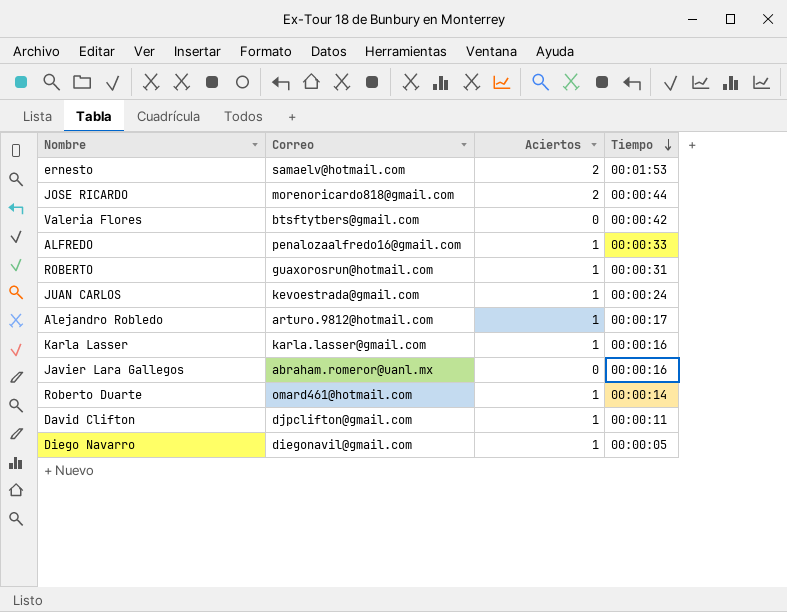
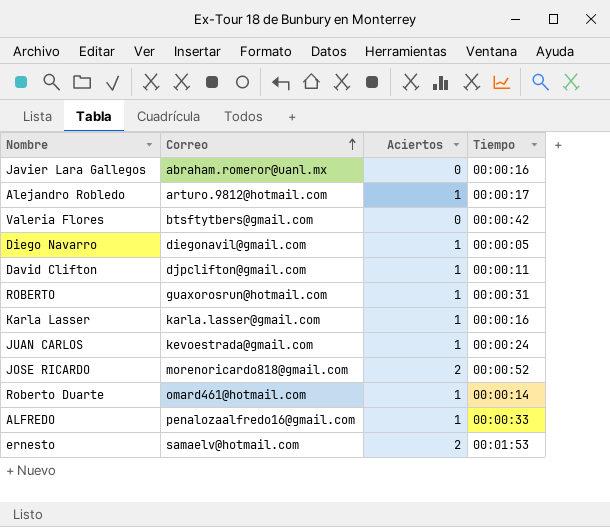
row order: Tiempo descending -> Correo ascending
JOSE RICARDO | Tiempo: 00:00:44 -> 00:00:52

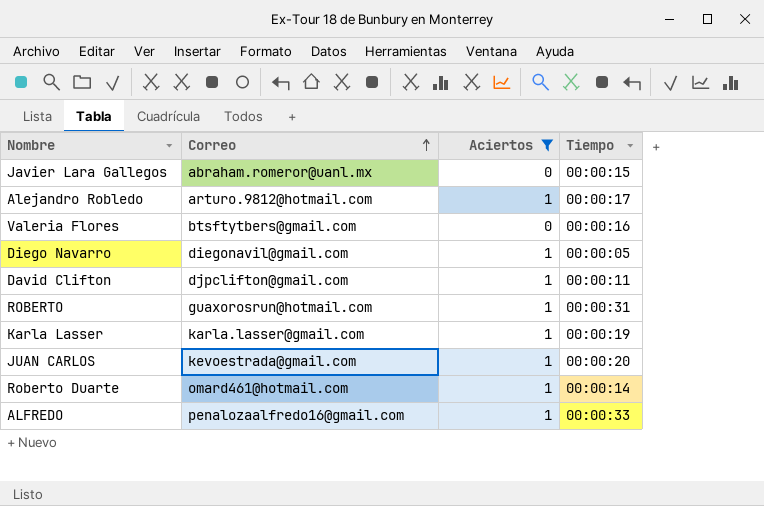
filter: none -> Aciertos != 2
Javier Lara Gallegos | Tiempo: 00:00:16 -> 00:00:15
Valeria Flores | Tiempo: 00:00:42 -> 00:00:16
Karla Lasser | Tiempo: 00:00:16 -> 00:00:19
JUAN CARLOS | Tiempo: 00:00:24 -> 00:00:20

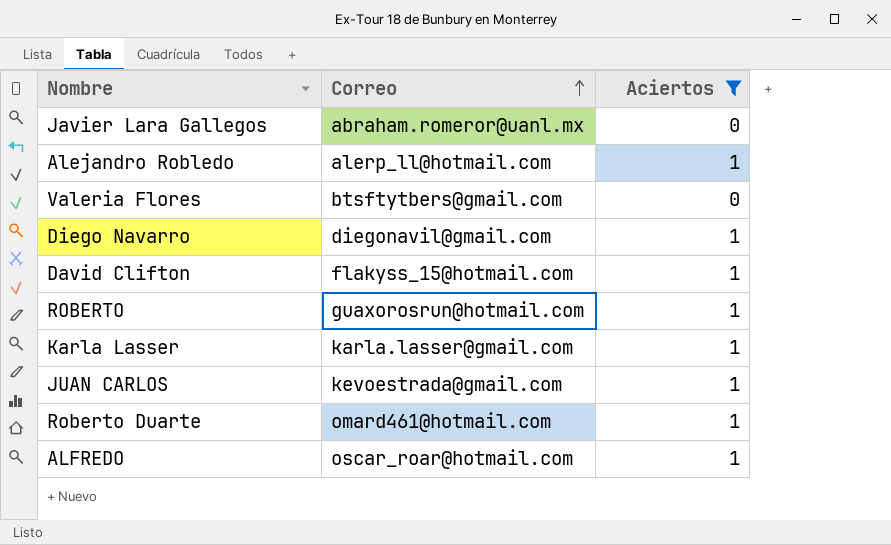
column Tiempo | position: 4 -> none
Alejandro Robledo | Correo: arturo.9812@hotmail.com -> alerp_ll@hotmail.com
David Clifton | Correo: djpclifton@gmail.com -> flakyss_15@hotmail.com
ALFREDO | Correo: penalozaalfredo16@gmail.com -> oscar_roar@hotmail.com

